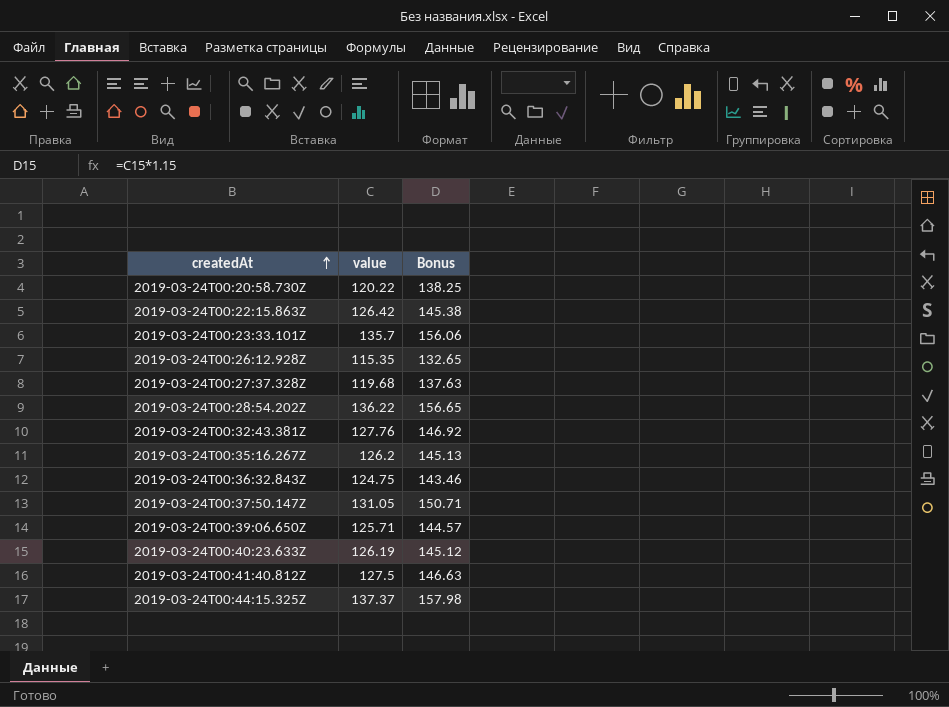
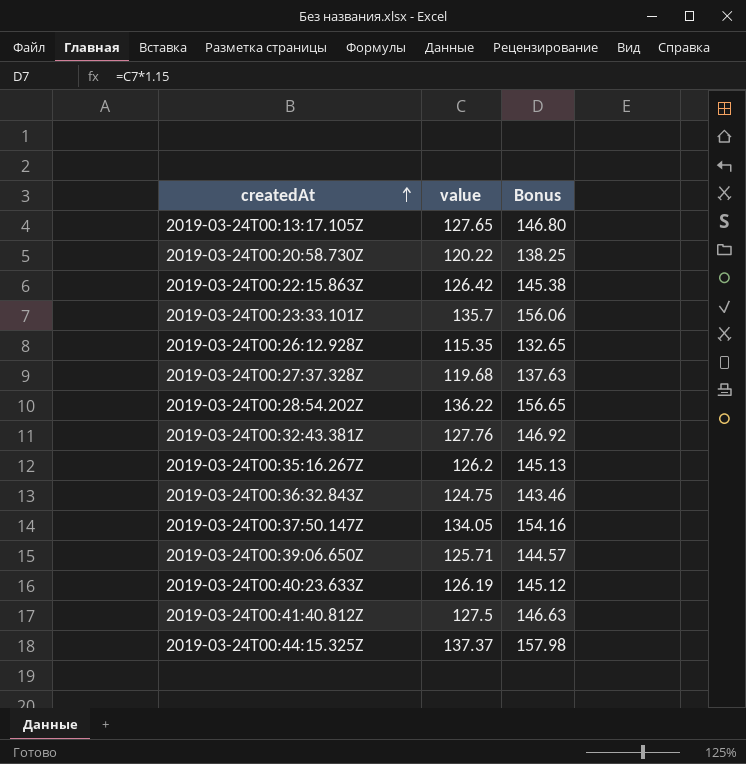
row 2019-03-24T00:13:17.105Z: none -> 127.65 | 146.80
2019-03-24T00:37:50.147Z | value: 131.05 -> 134.05
2019-03-24T00:37:50.147Z | Bonus: 150.71 -> 154.16

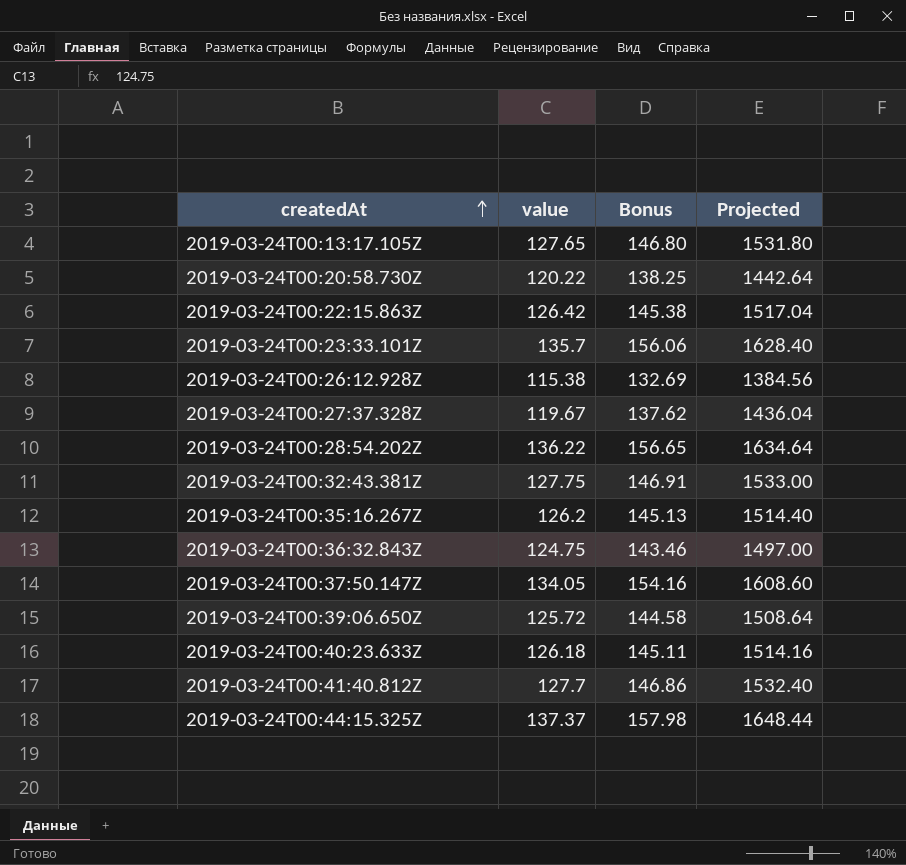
column Projected | formula: none -> [value] * 12
2019-03-24T00:26:12.928Z | value: 115.35 -> 115.38
2019-03-24T00:26:12.928Z | Bonus: 132.65 -> 132.69
2019-03-24T00:27:37.328Z | value: 119.68 -> 119.67
2019-03-24T00:27:37.328Z | Bonus: 137.63 -> 137.62
2019-03-24T00:32:43.381Z | value: 127.76 -> 127.75
2019-03-24T00:32:43.381Z | Bonus: 146.92 -> 146.91
2019-03-24T00:39:06.650Z | value: 125.71 -> 125.72
2019-03-24T00:39:06.650Z | Bonus: 144.57 -> 144.58
2019-03-24T00:40:23.633Z | value: 126.19 -> 126.18
2019-03-24T00:40:23.633Z | Bonus: 145.12 -> 145.11
2019-03-24T00:41:40.812Z | value: 127.5 -> 127.7
2019-03-24T00:41:40.812Z | Bonus: 146.63 -> 146.86

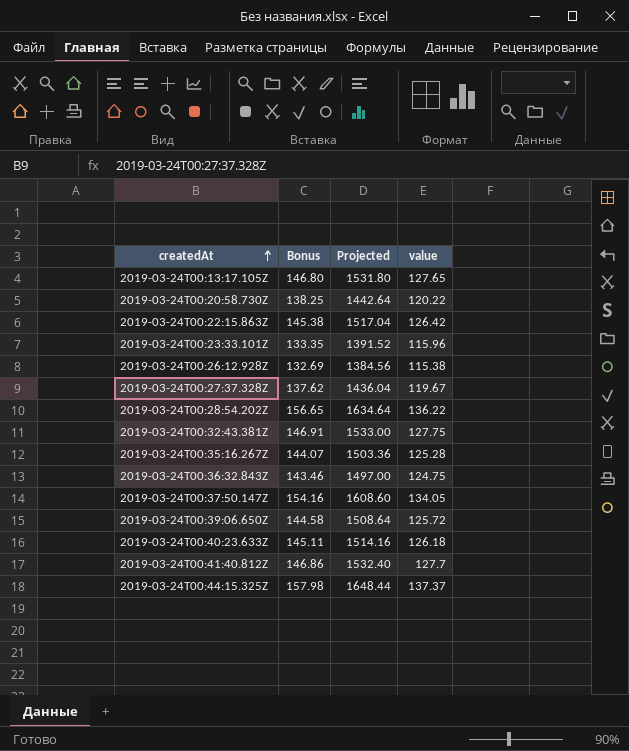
column value | position: 2 -> 4
2019-03-24T00:23:33.101Z | Bonus: 156.06 -> 133.35
2019-03-24T00:23:33.101Z | Projected: 1628.40 -> 1391.52
2019-03-24T00:23:33.101Z | value: 135.7 -> 115.96
2019-03-24T00:35:16.267Z | Bonus: 145.13 -> 144.07
2019-03-24T00:35:16.267Z | Projected: 1514.40 -> 1503.36
2019-03-24T00:35:16.267Z | value: 126.2 -> 125.28

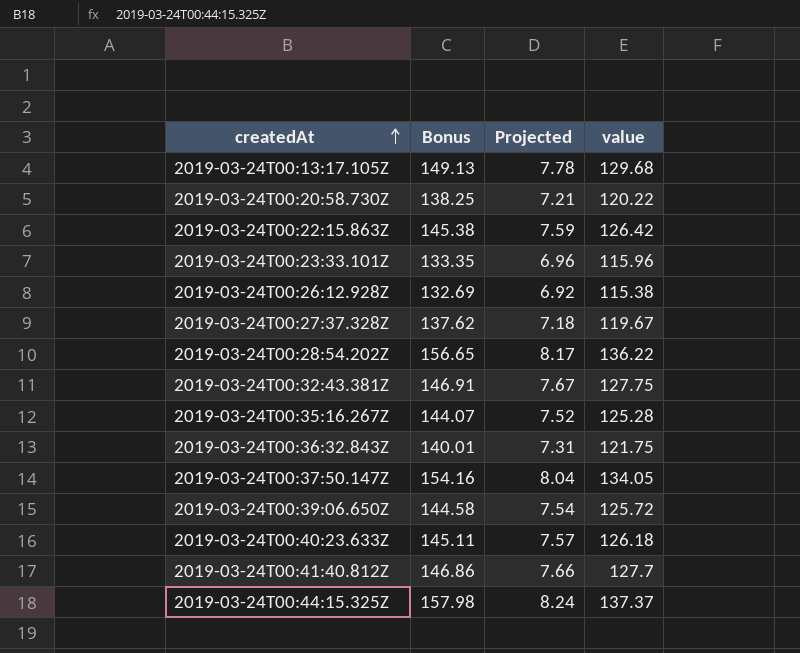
column Projected | formula: [value] * 12 -> [value] * 0.06
2019-03-24T00:13:17.105Z | Bonus: 146.80 -> 149.13
2019-03-24T00:13:17.105Z | value: 127.65 -> 129.68
2019-03-24T00:36:32.843Z | Bonus: 143.46 -> 140.01
2019-03-24T00:36:32.843Z | value: 124.75 -> 121.75

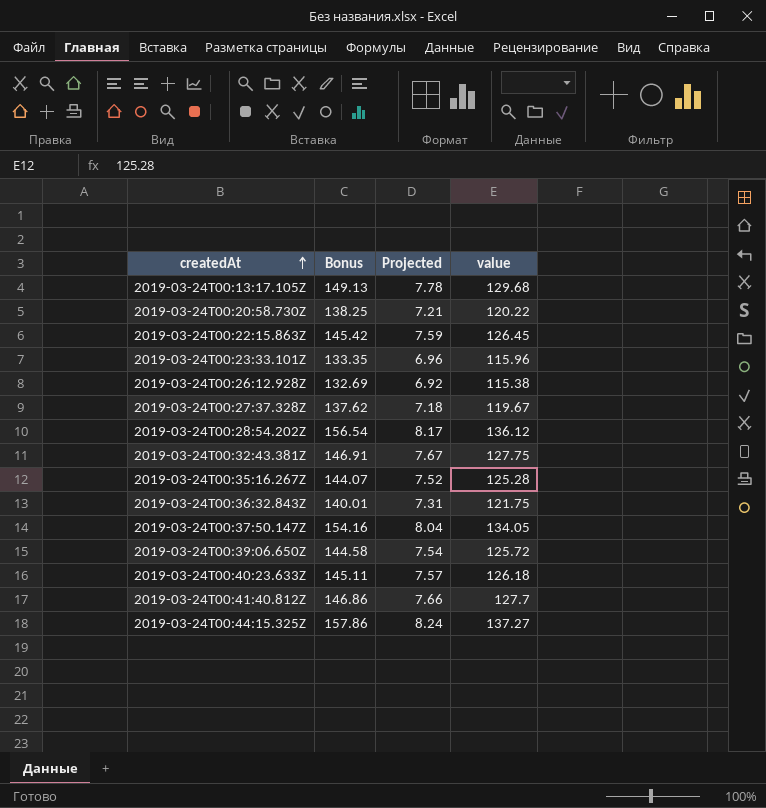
2019-03-24T00:22:15.863Z | Bonus: 145.38 -> 145.42
2019-03-24T00:22:15.863Z | value: 126.42 -> 126.45
2019-03-24T00:28:54.202Z | Bonus: 156.65 -> 156.54
2019-03-24T00:28:54.202Z | value: 136.22 -> 136.12
2019-03-24T00:44:15.325Z | Bonus: 157.98 -> 157.86
2019-03-24T00:44:15.325Z | value: 137.37 -> 137.27

